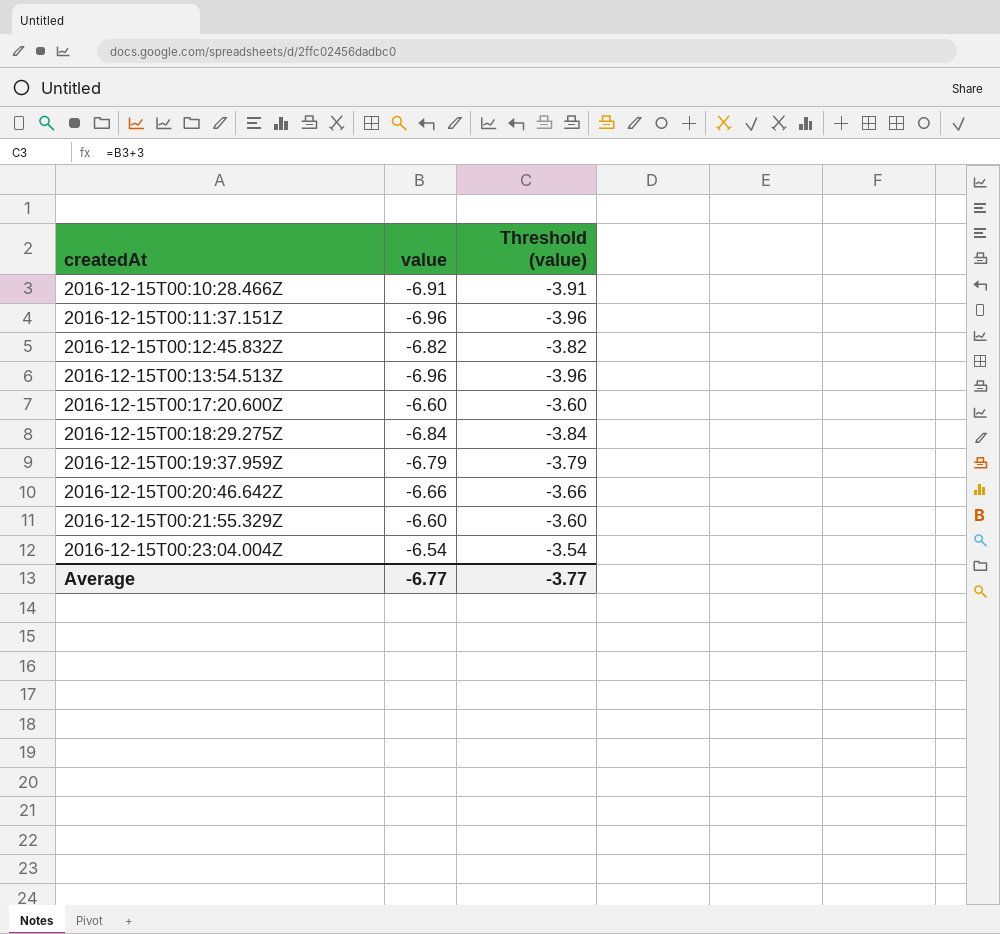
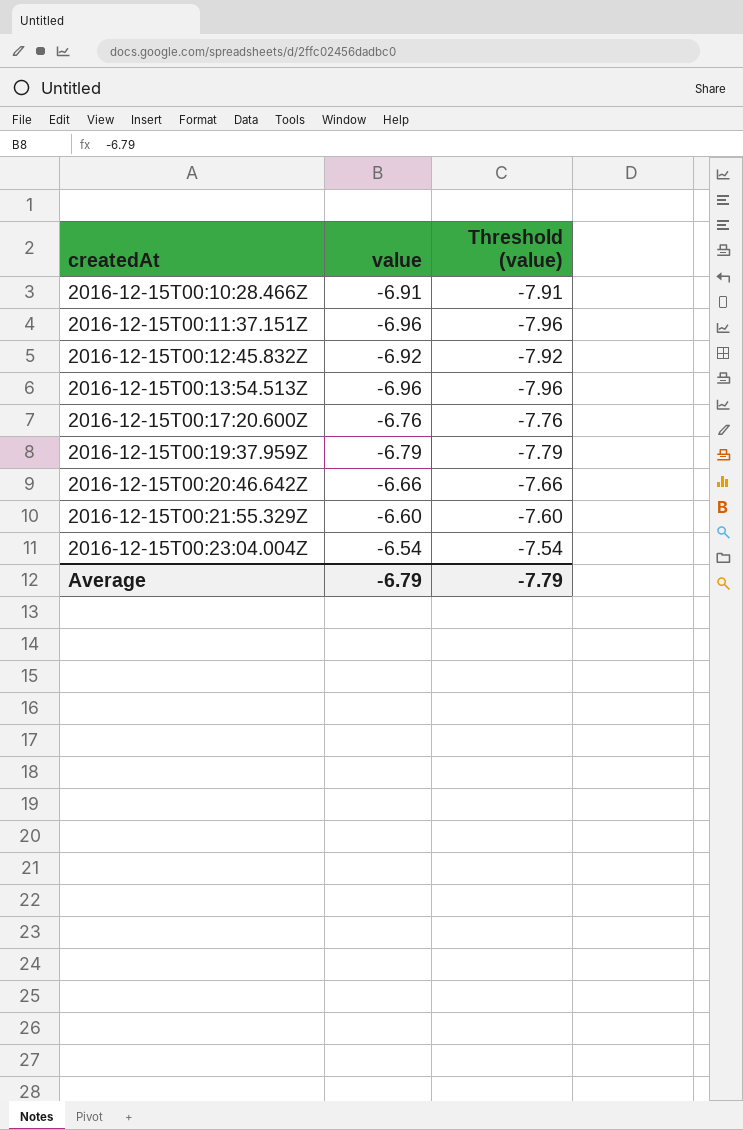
column Threshold (value) | formula: [value] + 3 -> [value] - 1
row 2016-12-15T00:18:29.275Z: -6.84 | -3.84 -> none
2016-12-15T00:12:45.832Z | value: -6.82 -> -6.92
2016-12-15T00:17:20.600Z | value: -6.60 -> -6.76
Average | value: -6.77 -> -6.79
Average | Threshold (value): -3.77 -> -7.79

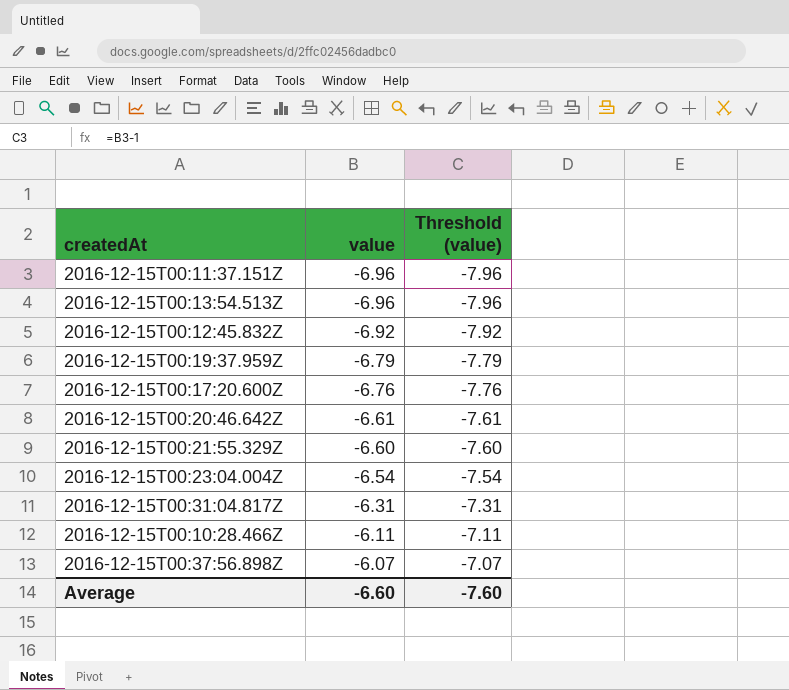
row order: createdAt ascending -> value ascending
2016-12-15T00:20:46.642Z | value: -6.66 -> -6.61
2016-12-15T00:20:46.642Z | Threshold (value): -7.66 -> -7.61
row 2016-12-15T00:31:04.817Z: none -> -6.31 | -7.31
2016-12-15T00:10:28.466Z | value: -6.91 -> -6.11
2016-12-15T00:10:28.466Z | Threshold (value): -7.91 -> -7.11
row 2016-12-15T00:37:56.898Z: none -> -6.07 | -7.07
Average | value: -6.79 -> -6.60
Average | Threshold (value): -7.79 -> -7.60

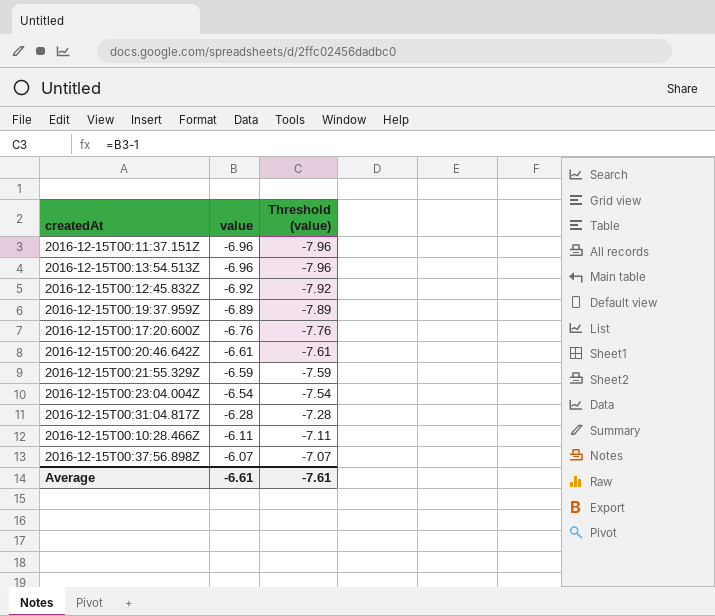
2016-12-15T00:19:37.959Z | value: -6.79 -> -6.89
2016-12-15T00:19:37.959Z | Threshold (value): -7.79 -> -7.89
2016-12-15T00:21:55.329Z | value: -6.60 -> -6.59
2016-12-15T00:21:55.329Z | Threshold (value): -7.60 -> -7.59
2016-12-15T00:31:04.817Z | value: -6.31 -> -6.28
2016-12-15T00:31:04.817Z | Threshold (value): -7.31 -> -7.28
Average | value: -6.60 -> -6.61
Average | Threshold (value): -7.60 -> -7.61

